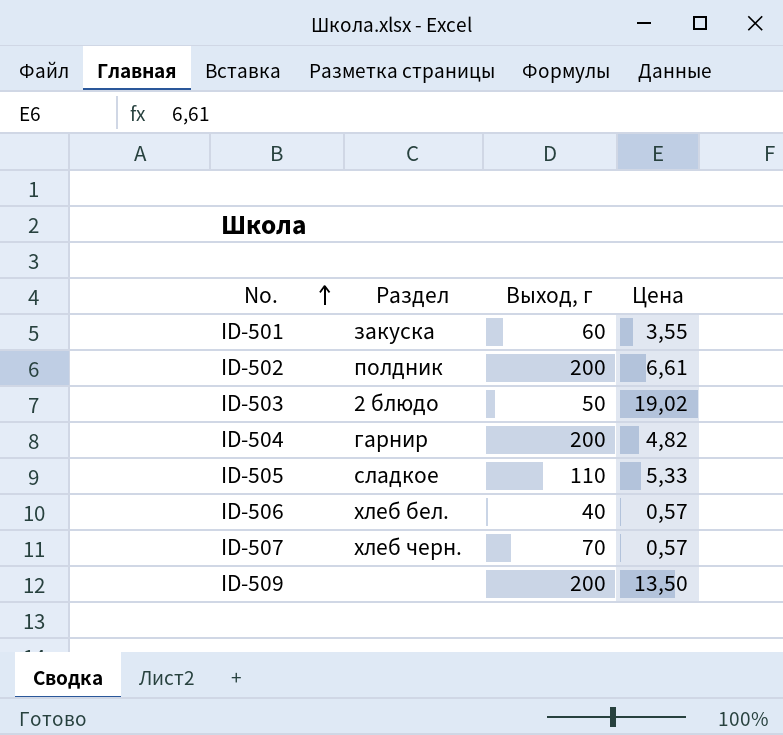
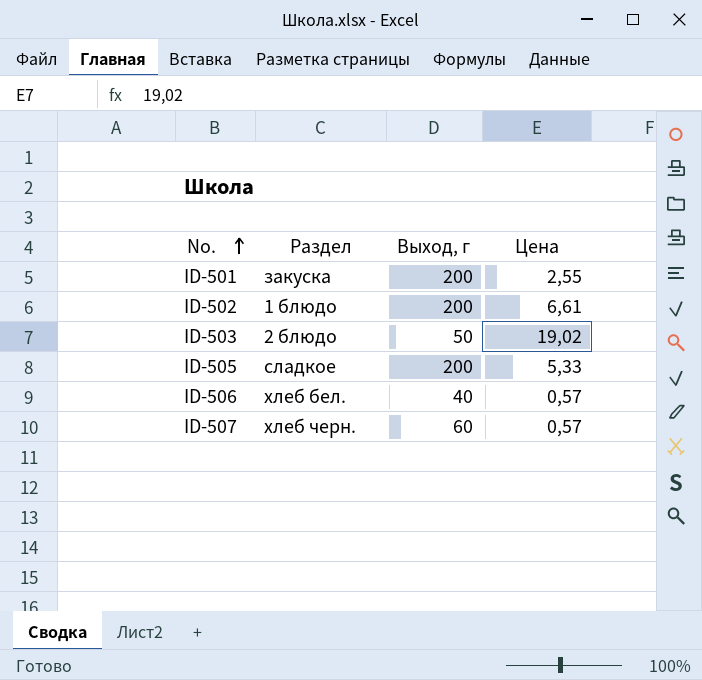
row ID-504: гарнир | 200 | 4,82 -> none
row ID-509: none | 200 | 13,50 -> none
ID-501 | Выход, г: 60 -> 200
ID-501 | Цена: 3,55 -> 2,55
ID-502 | Раздел: полдник -> 1 блюдо
ID-505 | Выход, г: 110 -> 200
ID-507 | Выход, г: 70 -> 60

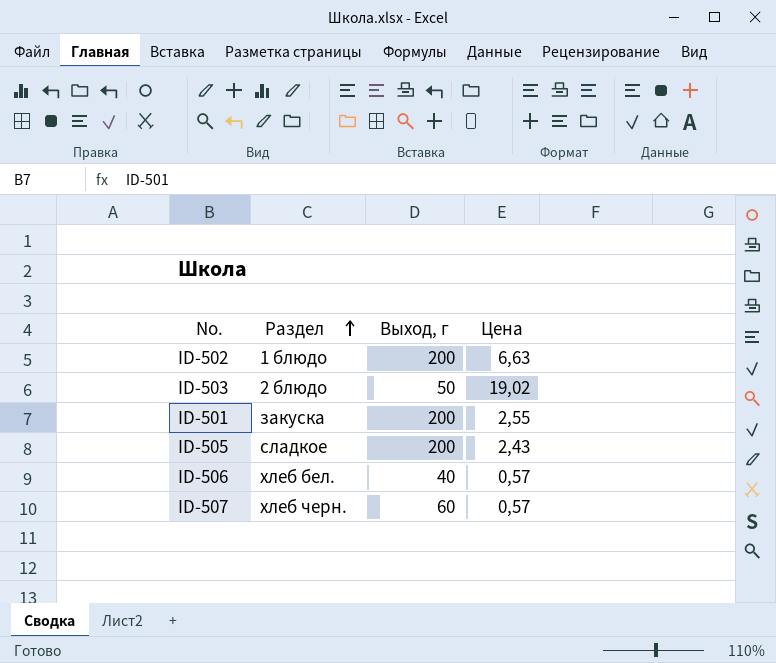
row order: No. ascending -> Раздел ascending
ID-502 | Цена: 6,61 -> 6,63
ID-505 | Цена: 5,33 -> 2,43

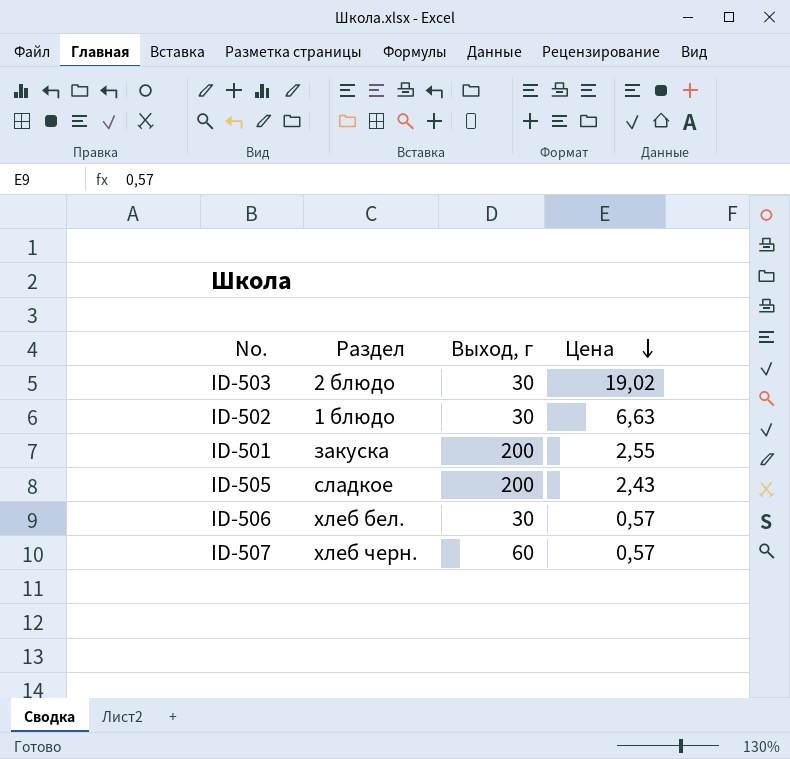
row order: Раздел ascending -> Цена descending
ID-503 | Выход, г: 50 -> 30
ID-502 | Выход, г: 200 -> 30
ID-506 | Выход, г: 40 -> 30

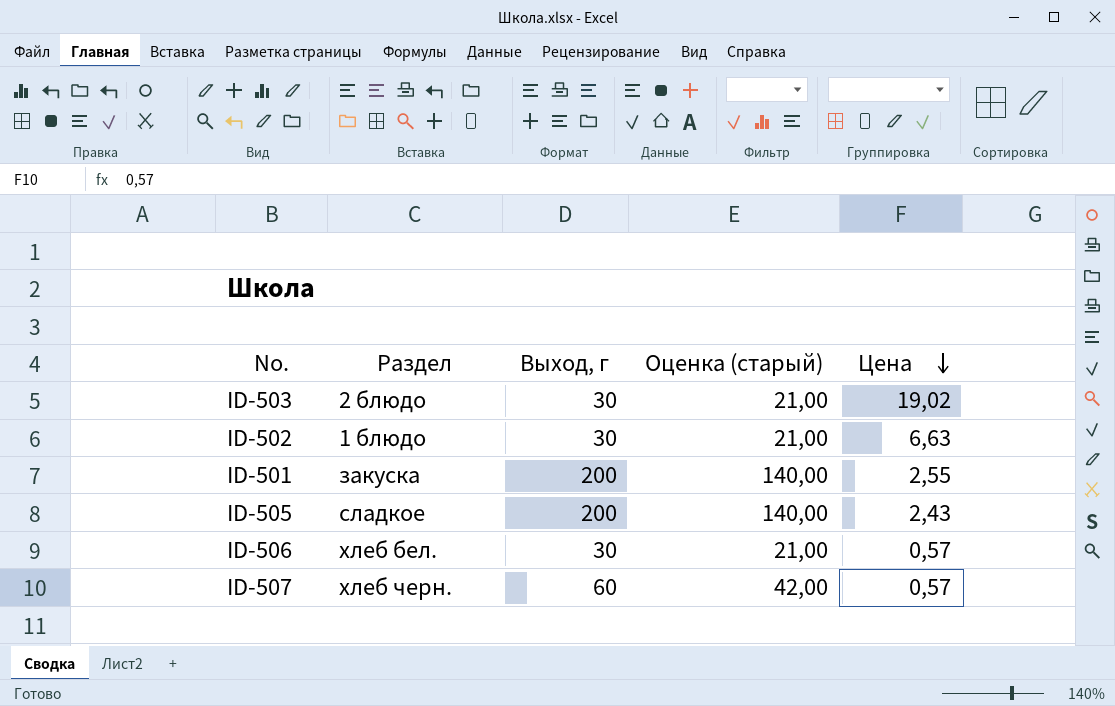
column Оценка (старый) | formula: none -> [Выход, г] * 0,7

